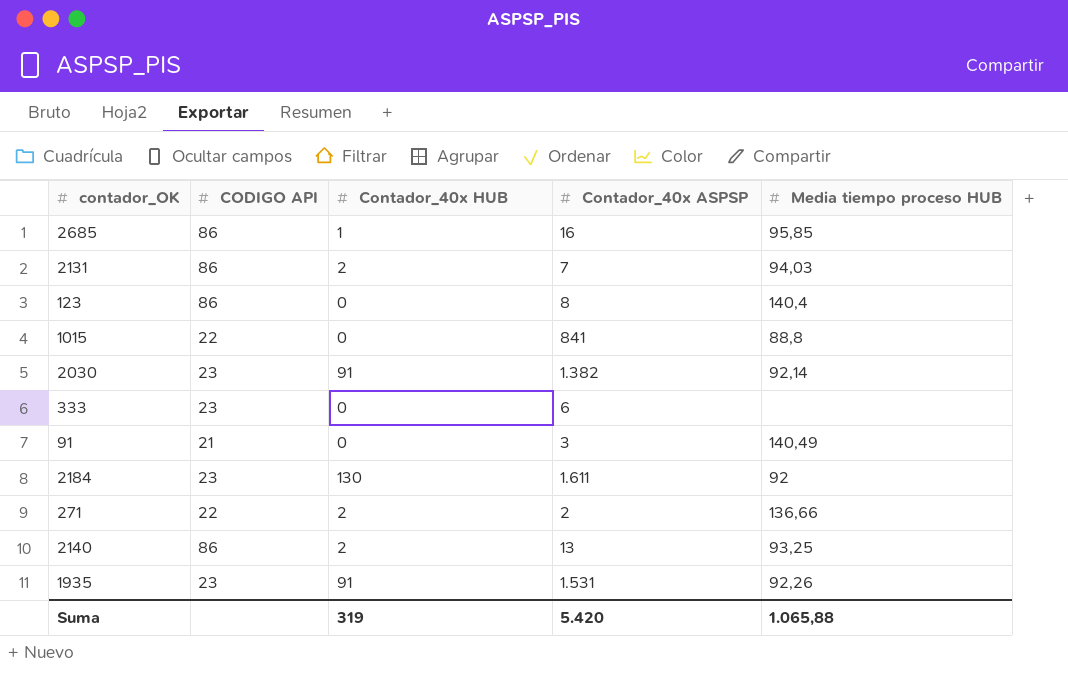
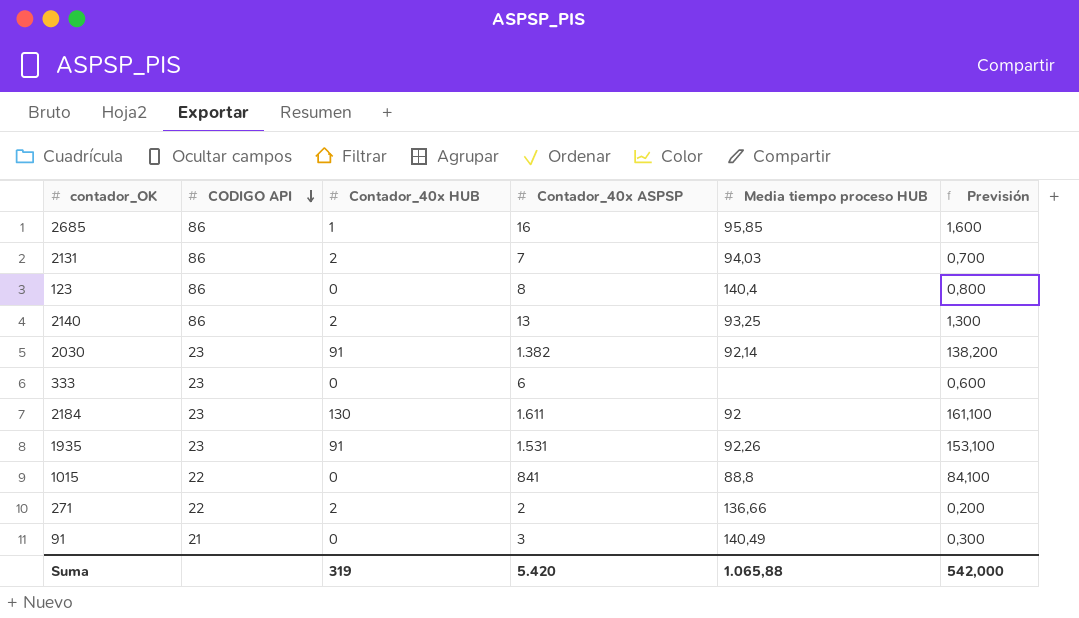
row order: none -> CODIGO API descending
column Previsión | formula: none -> [Contador_40x ASPSP] * 0,1

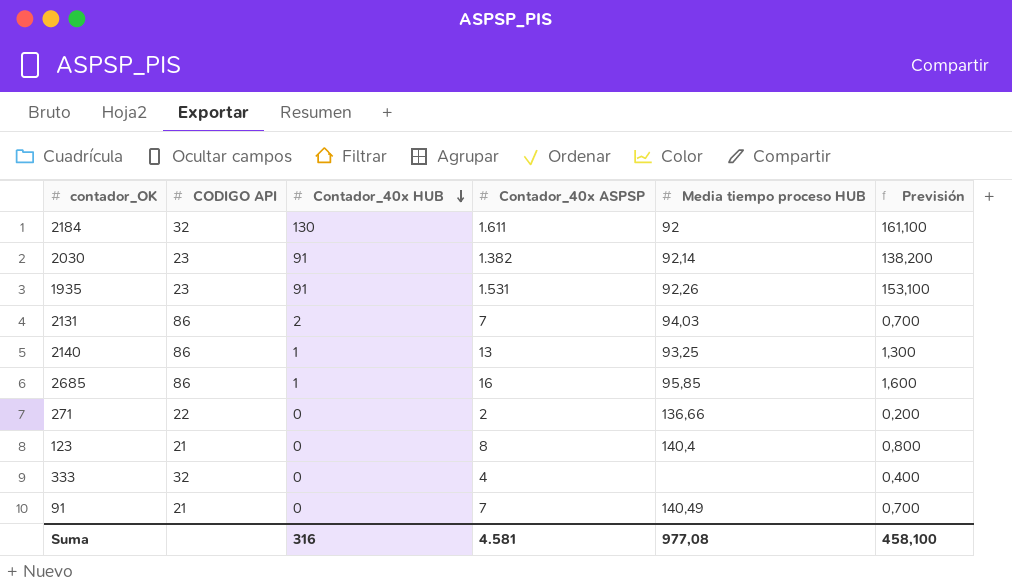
row order: CODIGO API descending -> Contador_40x HUB descending
row 1015: 22 | 0 | 841 | 88,8 | 84,100 -> none
2184 | CODIGO API: 23 -> 32
2140 | Contador_40x HUB: 2 -> 1
271 | Contador_40x HUB: 2 -> 0
123 | CODIGO API: 86 -> 21
333 | CODIGO API: 23 -> 32
333 | Contador_40x ASPSP: 6 -> 4
333 | Previsión: 0,600 -> 0,400
91 | Contador_40x ASPSP: 3 -> 7
91 | Previsión: 0,300 -> 0,700
Suma | Contador_40x HUB: 319 -> 316
Suma | Contador_40x ASPSP: 5.420 -> 4.581
Suma | Media tiempo proceso HUB: 1.065,88 -> 977,08
Suma | Previsión: 542,000 -> 458,100

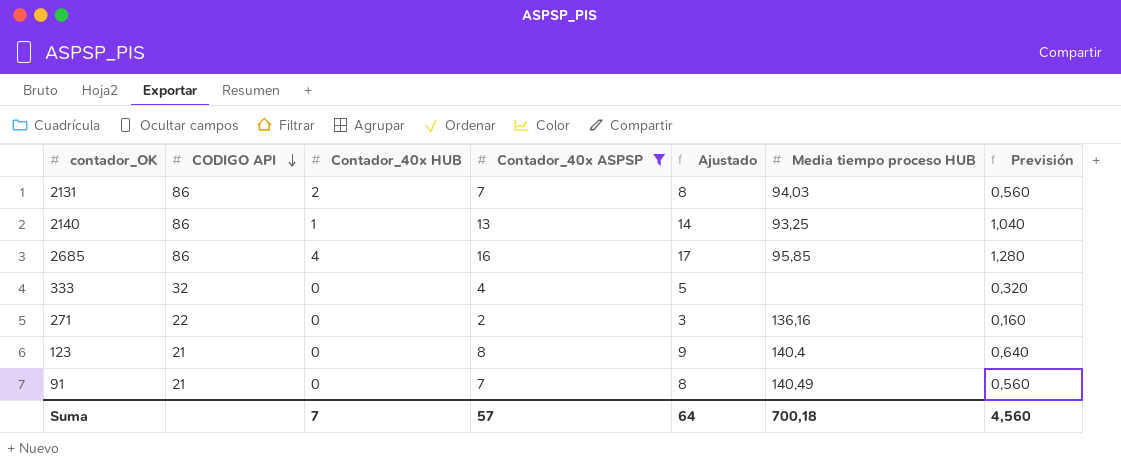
filter: none -> Contador_40x ASPSP <= 16
row order: Contador_40x HUB descending -> CODIGO API descending
column Ajustado | formula: none -> [Contador_40x ASPSP] + 1
column Previsión | formula: [Contador_40x ASPSP] * 0,1 -> [Contador_40x ASPSP] * 0,08
2685 | Contador_40x HUB: 1 -> 4
271 | Media tiempo proceso HUB: 136,66 -> 136,16
Suma | Contador_40x HUB: 316 -> 7
Suma | Contador_40x ASPSP: 4.581 -> 57
Suma | Media tiempo proceso HUB: 977,08 -> 700,18
Suma | Previsión: 458,100 -> 4,560

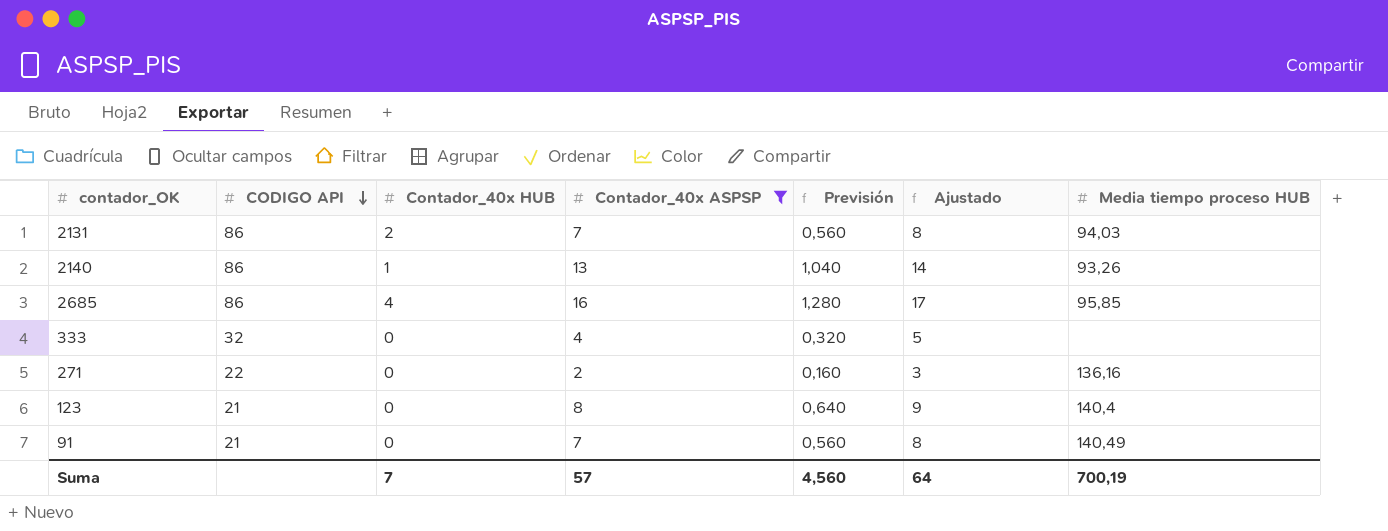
column Previsión | position: 7 -> 5
2140 | Media tiempo proceso HUB: 93,25 -> 93,26
Suma | Media tiempo proceso HUB: 700,18 -> 700,19

